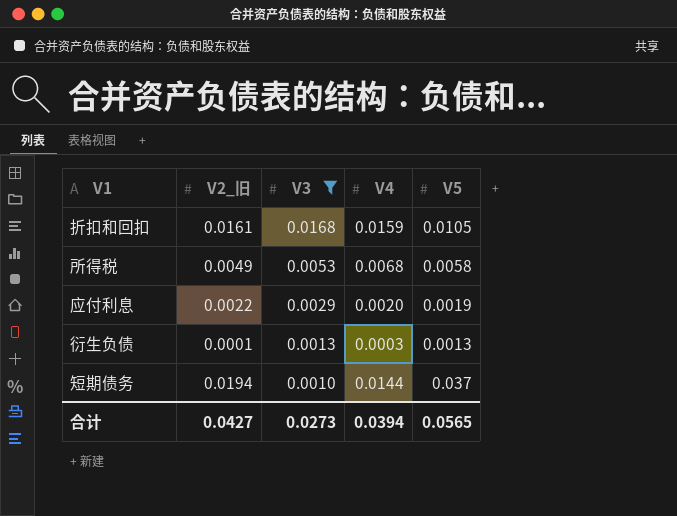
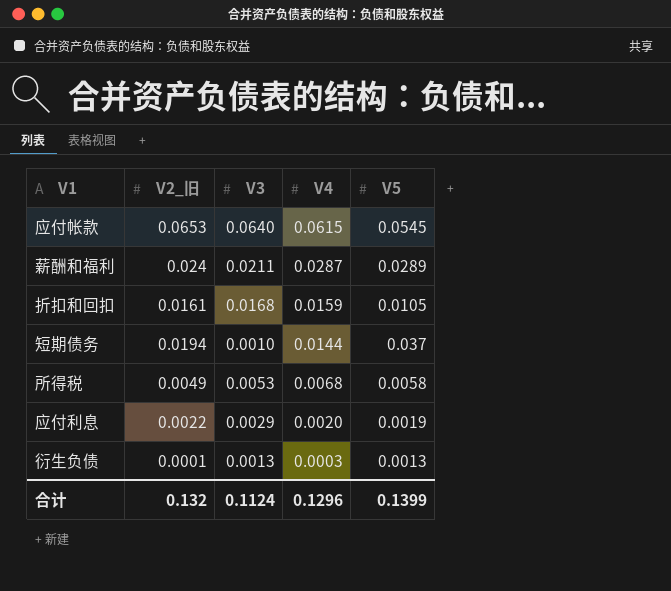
filter: V3 <= 0.0168 -> none
row order: V3 descending -> V4 descending
合计 | V2_旧: 0.0427 -> 0.132
合计 | V3: 0.0273 -> 0.1124
合计 | V4: 0.0394 -> 0.1296
合计 | V5: 0.0565 -> 0.1399

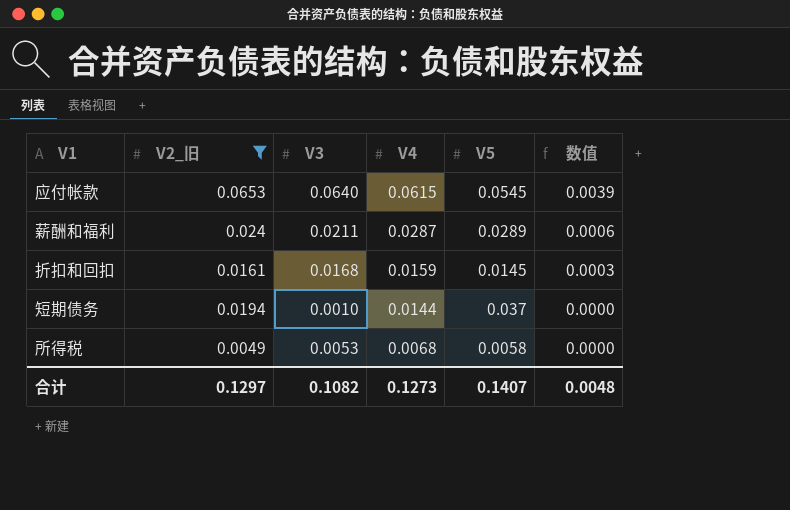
filter: none -> V2_旧 >= 0.0049
column 数值 | formula: none -> [V3] * [V4]
折扣和回扣 | V5: 0.0105 -> 0.0145
合计 | V2_旧: 0.132 -> 0.1297
合计 | V3: 0.1124 -> 0.1082
合计 | V4: 0.1296 -> 0.1273
合计 | V5: 0.1399 -> 0.1407

